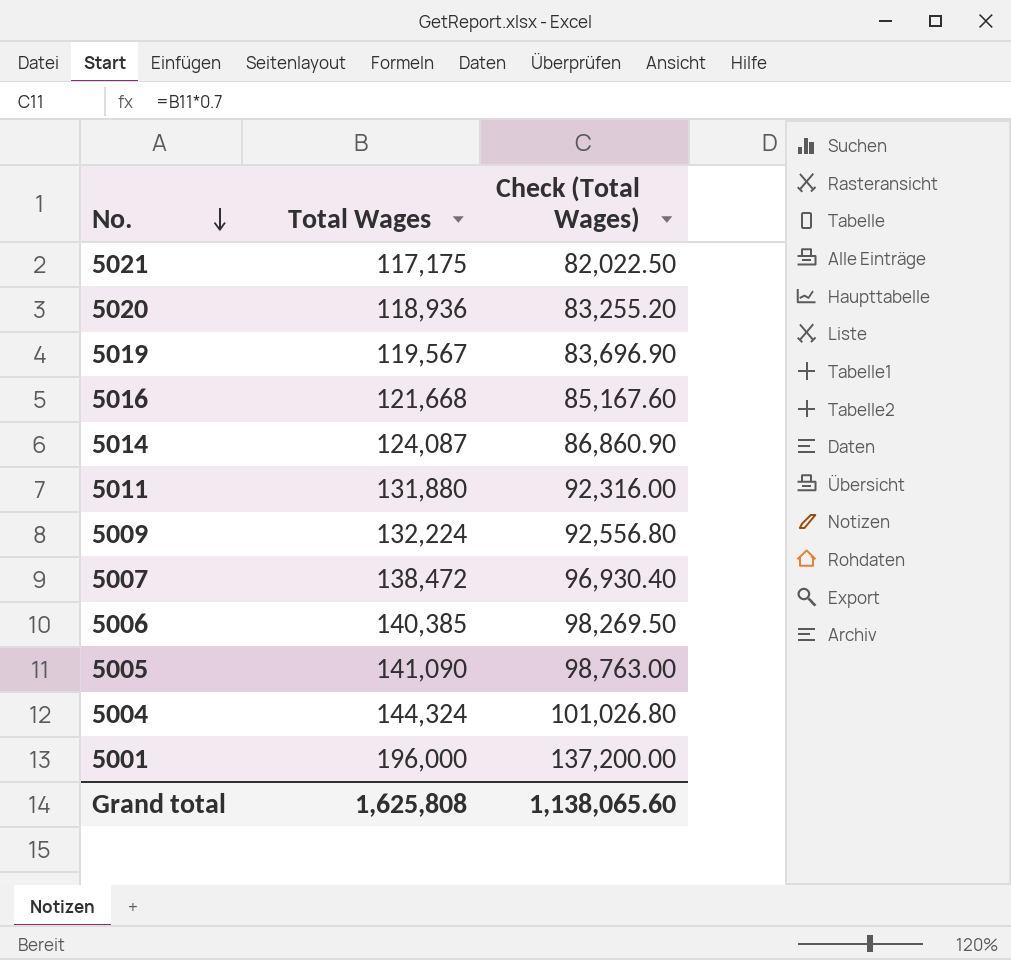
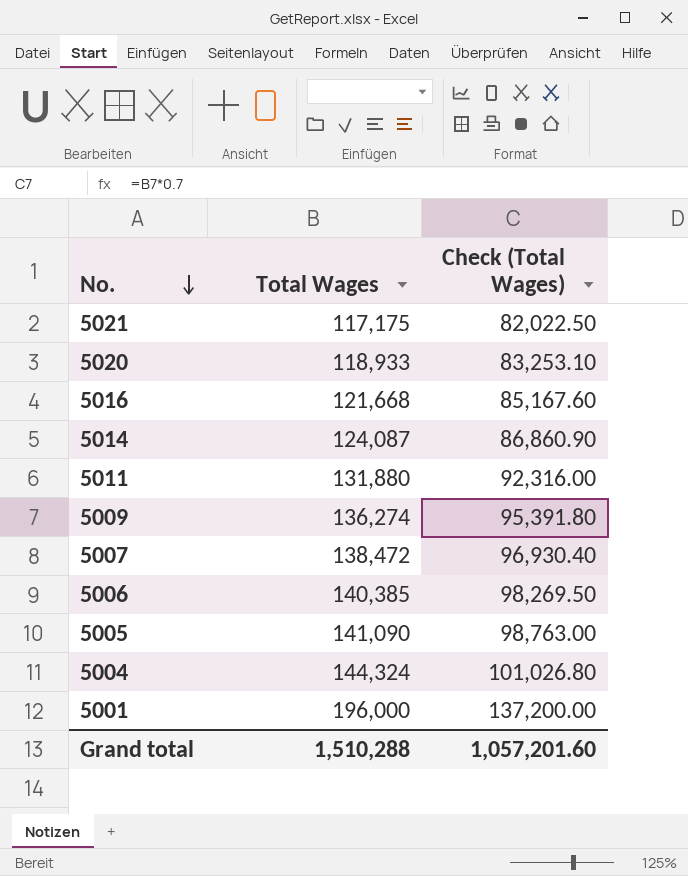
row 5019: 119,567 | 83,696.90 -> none
5020 | Total Wages: 118,936 -> 118,933
5020 | Check (Total Wages): 83,255.20 -> 83,253.10
5009 | Total Wages: 132,224 -> 136,274
5009 | Check (Total Wages): 92,556.80 -> 95,391.80
Grand total | Total Wages: 1,625,808 -> 1,510,288
Grand total | Check (Total Wages): 1,138,065.60 -> 1,057,201.60

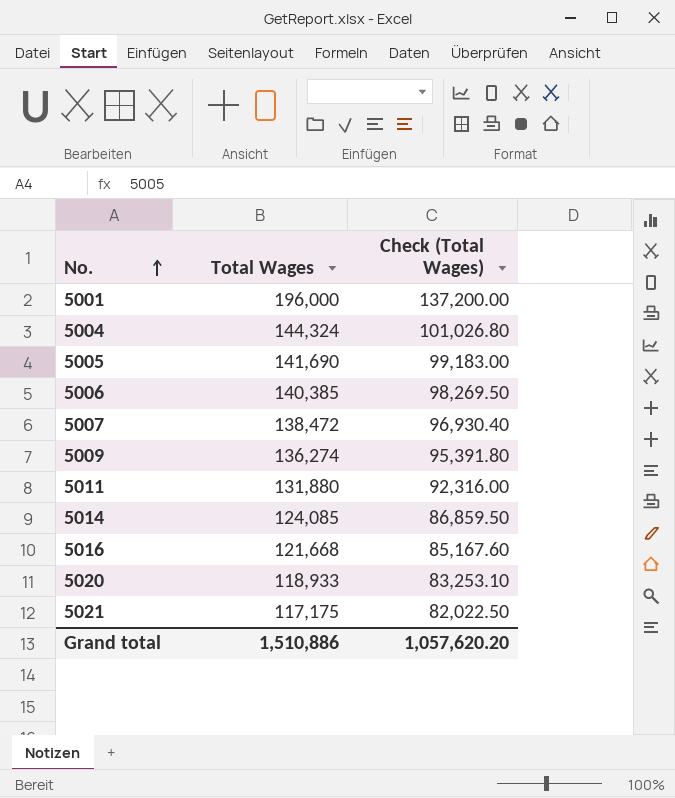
row order: No. descending -> No. ascending
5005 | Total Wages: 141,090 -> 141,690
5005 | Check (Total Wages): 98,763.00 -> 99,183.00
5014 | Total Wages: 124,087 -> 124,085
5014 | Check (Total Wages): 86,860.90 -> 86,859.50
Grand total | Total Wages: 1,510,288 -> 1,510,886
Grand total | Check (Total Wages): 1,057,201.60 -> 1,057,620.20

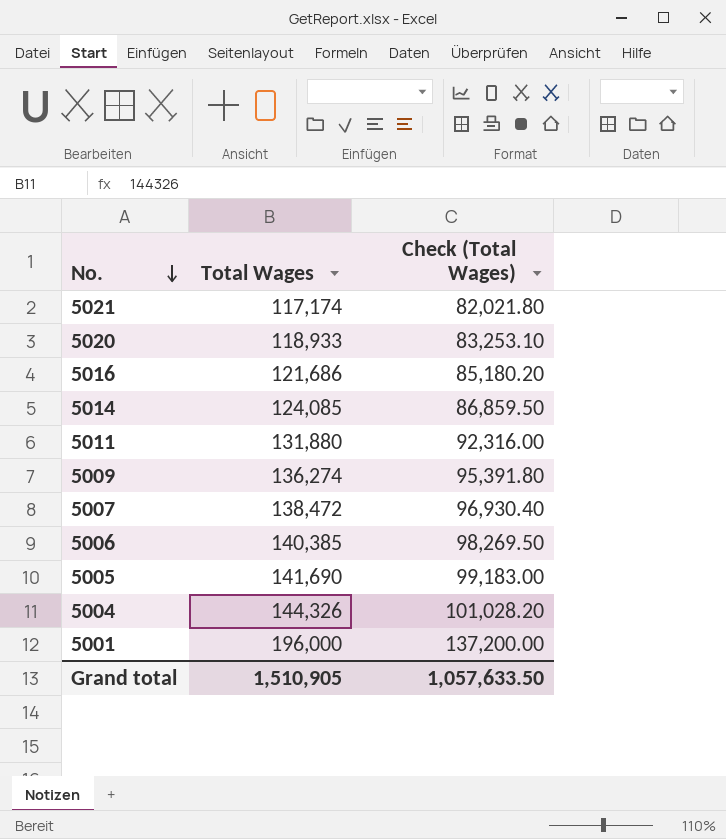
row order: No. ascending -> No. descending
5021 | Total Wages: 117,175 -> 117,174
5021 | Check (Total Wages): 82,022.50 -> 82,021.80
5016 | Total Wages: 121,668 -> 121,686
5016 | Check (Total Wages): 85,167.60 -> 85,180.20
5004 | Total Wages: 144,324 -> 144,326
5004 | Check (Total Wages): 101,026.80 -> 101,028.20
Grand total | Total Wages: 1,510,886 -> 1,510,905
Grand total | Check (Total Wages): 1,057,620.20 -> 1,057,633.50

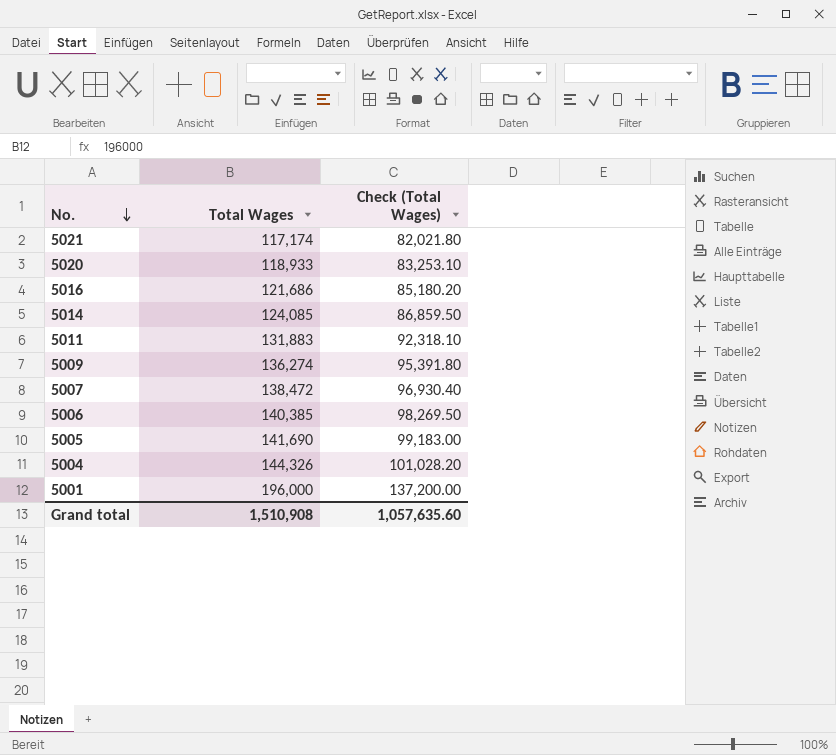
5011 | Total Wages: 131,880 -> 131,883
5011 | Check (Total Wages): 92,316.00 -> 92,318.10
Grand total | Total Wages: 1,510,905 -> 1,510,908
Grand total | Check (Total Wages): 1,057,633.50 -> 1,057,635.60

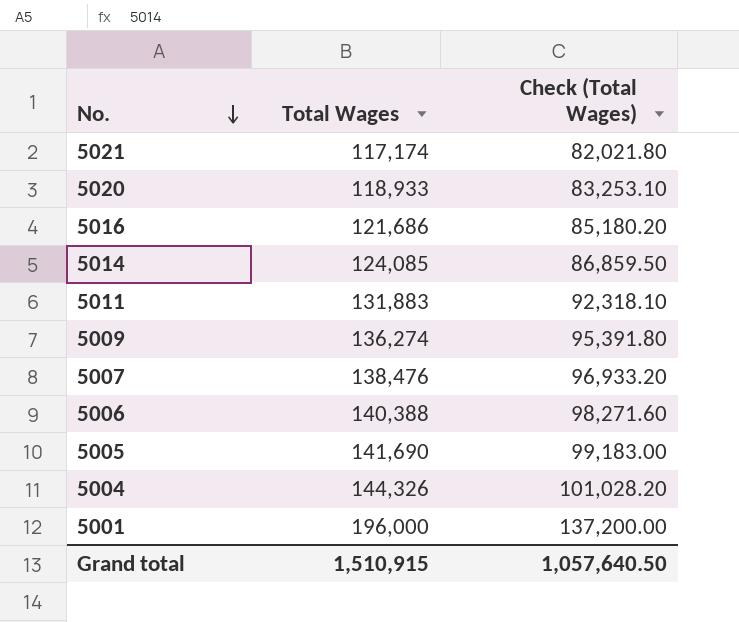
5007 | Total Wages: 138,472 -> 138,476
5007 | Check (Total Wages): 96,930.40 -> 96,933.20
5006 | Total Wages: 140,385 -> 140,388
5006 | Check (Total Wages): 98,269.50 -> 98,271.60
Grand total | Total Wages: 1,510,908 -> 1,510,915
Grand total | Check (Total Wages): 1,057,635.60 -> 1,057,640.50

